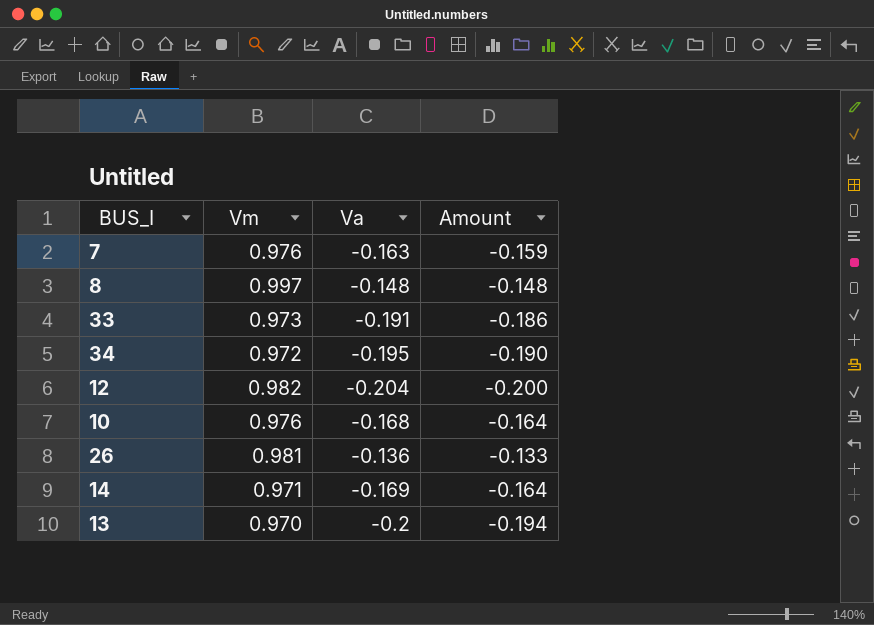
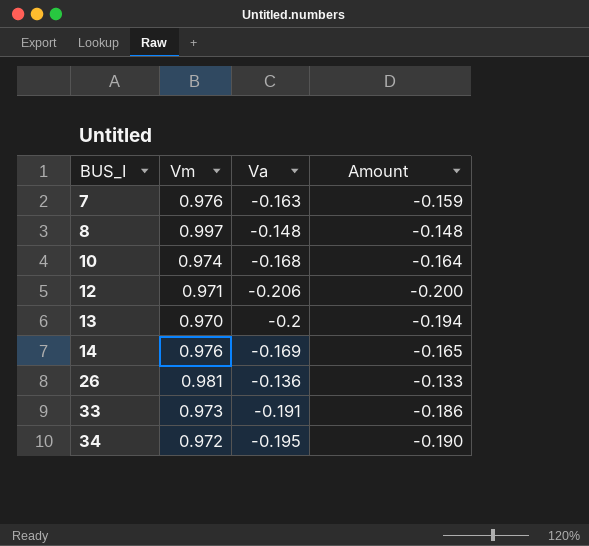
row order: none -> BUS_I ascending
10 | Vm: 0.976 -> 0.974
12 | Vm: 0.982 -> 0.971
12 | Va: -0.204 -> -0.206
14 | Vm: 0.971 -> 0.976
14 | Amount: -0.164 -> -0.165

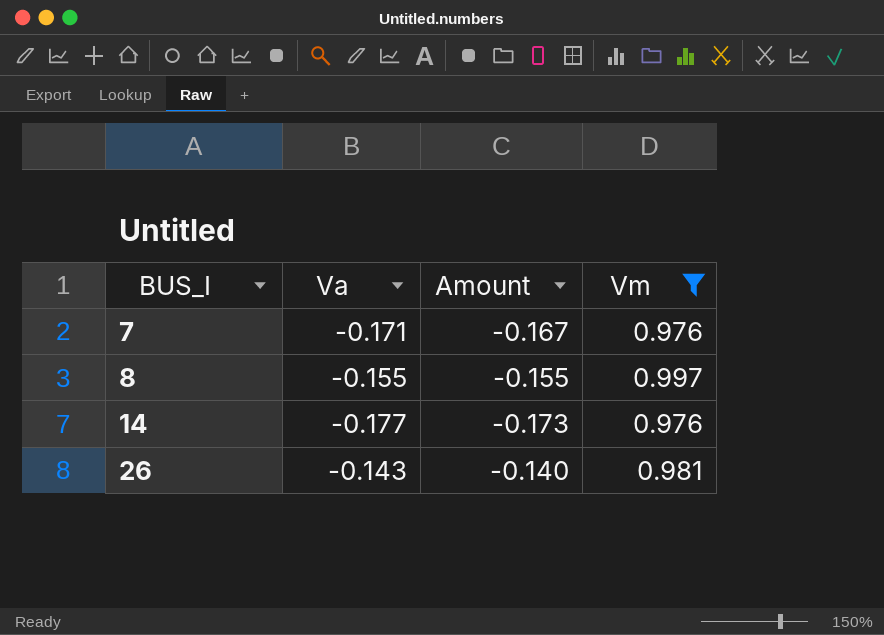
filter: none -> Vm >= 0.976
column Vm | position: 2 -> 4
7 | Va: -0.163 -> -0.171
7 | Amount: -0.159 -> -0.167
8 | Va: -0.148 -> -0.155
8 | Amount: -0.148 -> -0.155
14 | Va: -0.169 -> -0.177
14 | Amount: -0.165 -> -0.173
26 | Va: -0.136 -> -0.143
26 | Amount: -0.133 -> -0.140

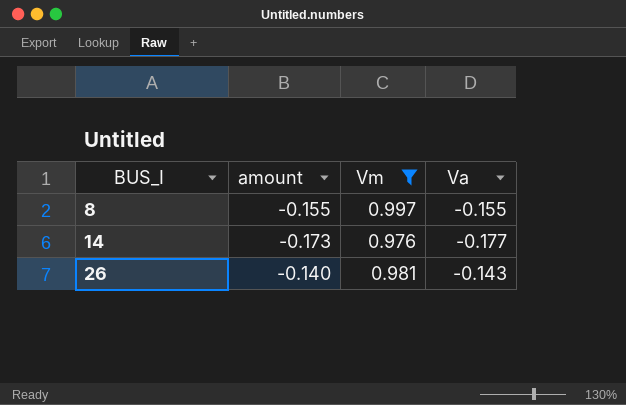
column name: Amount -> amount
column Va | position: 2 -> 4
row 7: -0.171 | -0.167 | 0.976 -> none

